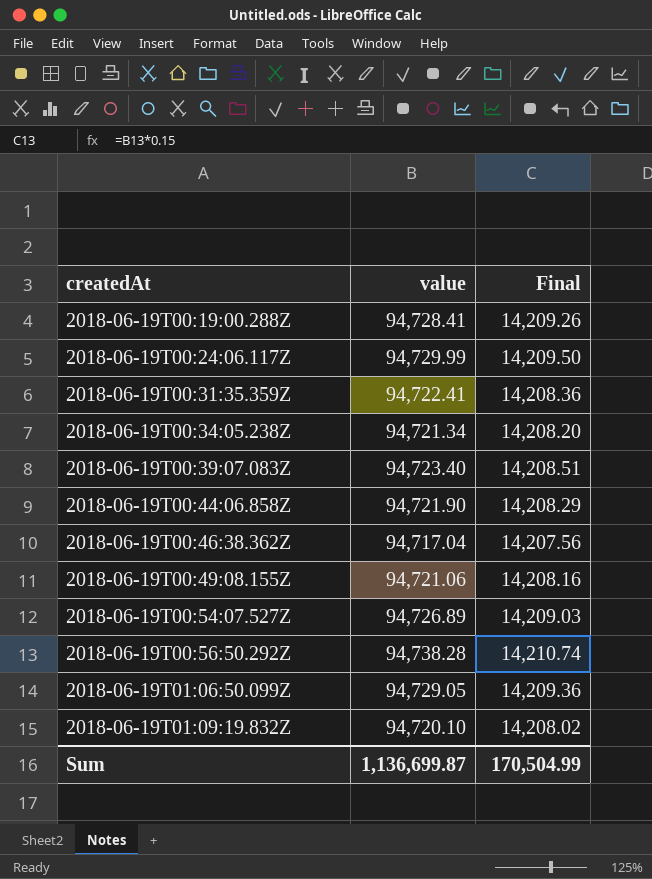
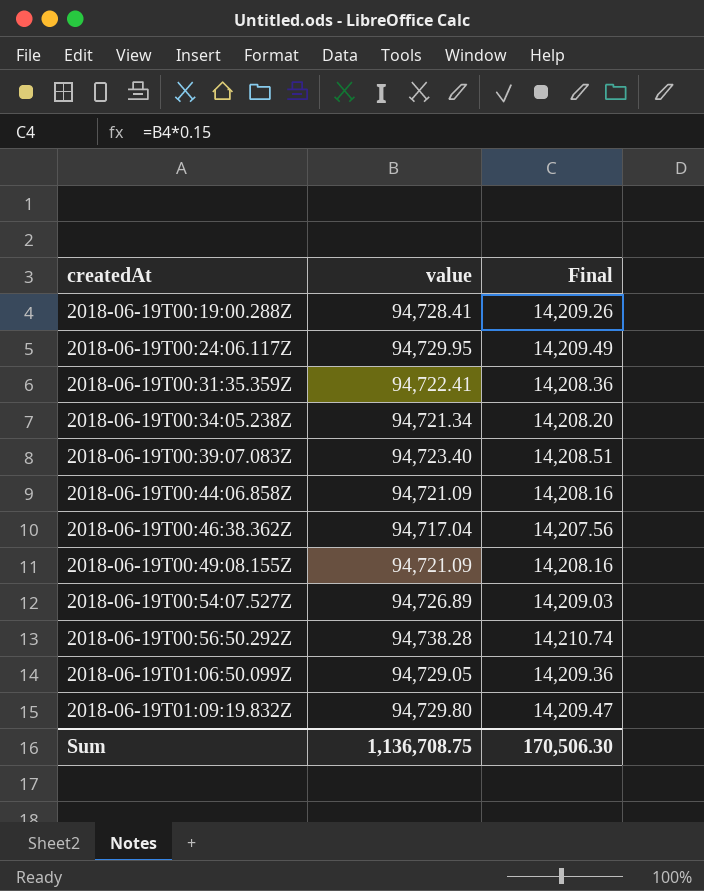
2018-06-19T00:24:06.117Z | value: 94,729.99 -> 94,729.95
2018-06-19T00:24:06.117Z | Final: 14,209.50 -> 14,209.49
2018-06-19T00:44:06.858Z | value: 94,721.90 -> 94,721.09
2018-06-19T00:44:06.858Z | Final: 14,208.29 -> 14,208.16
2018-06-19T00:49:08.155Z | value: 94,721.06 -> 94,721.09
2018-06-19T01:09:19.832Z | value: 94,720.10 -> 94,729.80
2018-06-19T01:09:19.832Z | Final: 14,208.02 -> 14,209.47
Sum | value: 1,136,699.87 -> 1,136,708.75
Sum | Final: 170,504.99 -> 170,506.30

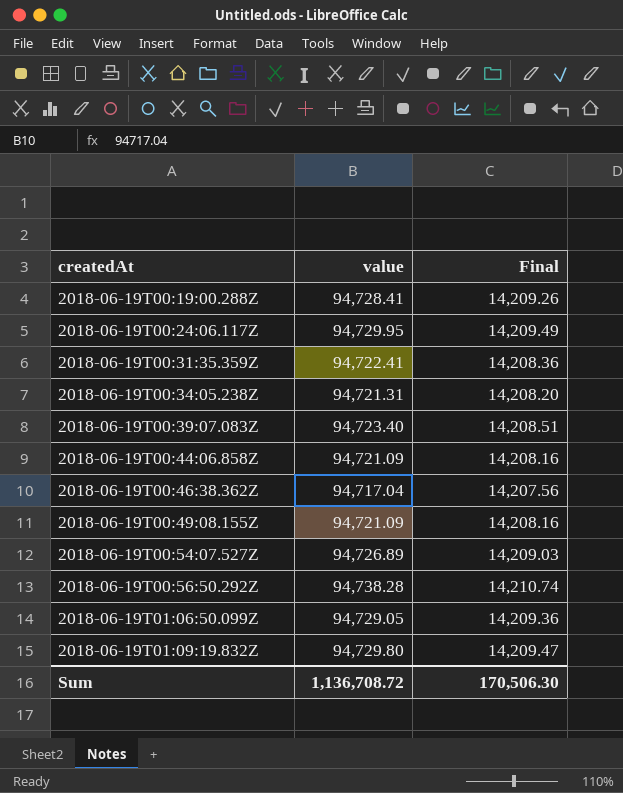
2018-06-19T00:34:05.238Z | value: 94,721.34 -> 94,721.31
Sum | value: 1,136,708.75 -> 1,136,708.72

